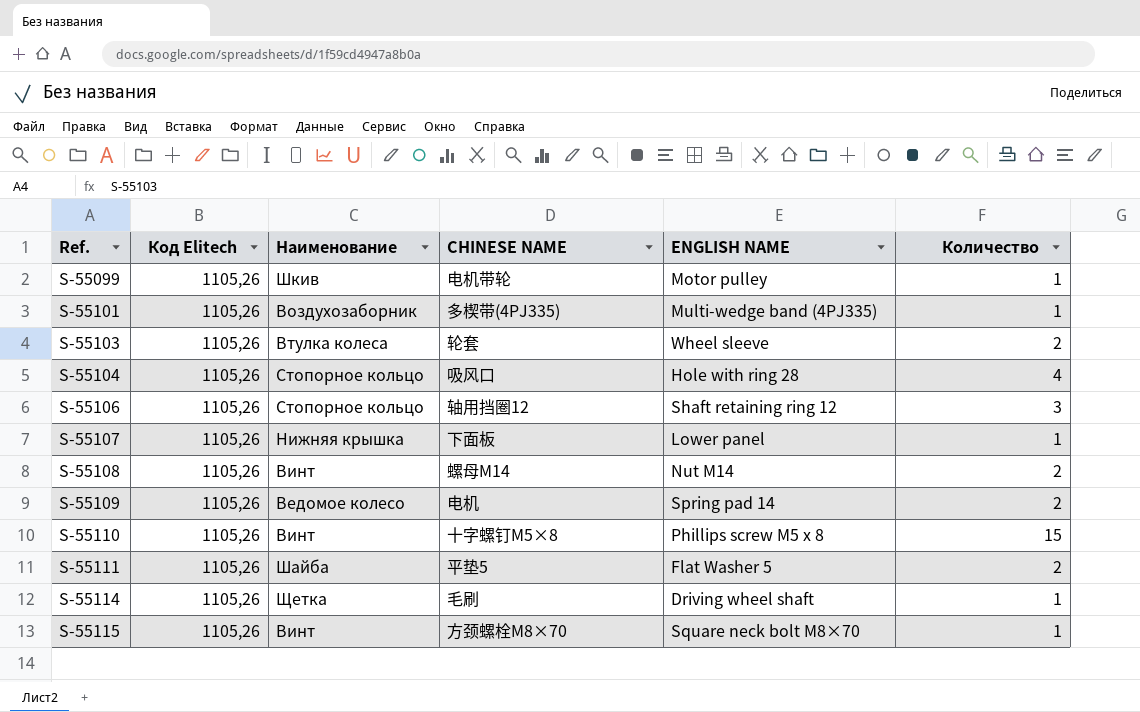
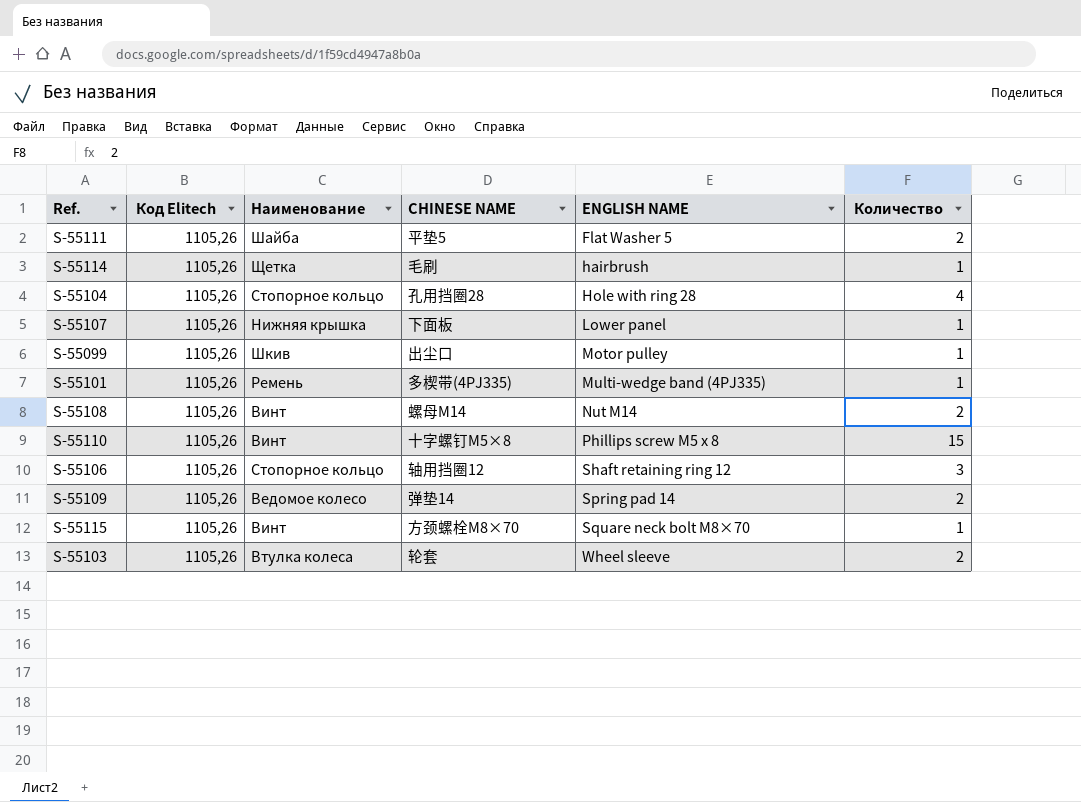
row order: Ref. ascending -> ENGLISH NAME ascending
S-55114 | ENGLISH NAME: Driving wheel shaft -> hairbrush
S-55104 | CHINESE NAME: 吸风口 -> 孔用挡圈28
S-55099 | CHINESE NAME: 电机带轮 -> 出尘口
S-55101 | Наименование: Воздухозаборник -> Ремень
S-55109 | CHINESE NAME: 电机 -> 弹垫14

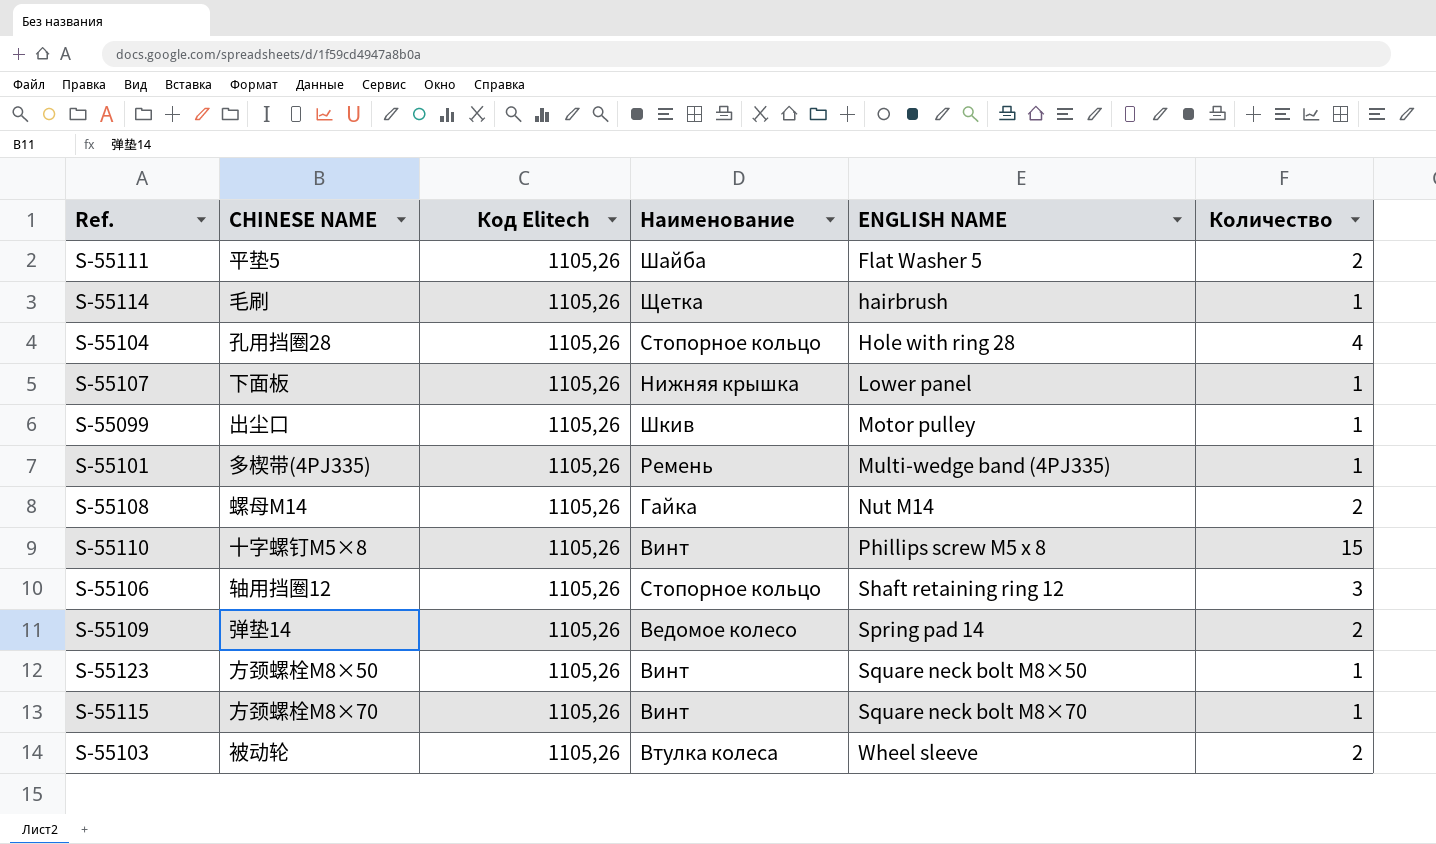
column CHINESE NAME | position: 4 -> 2
S-55108 | Наименование: Винт -> Гайка
row S-55123: none -> 方颈螺栓M8×50 | 1105,26 | Винт | Square neck bolt M8×50 | 1
S-55103 | CHINESE NAME: 轮套 -> 被动轮

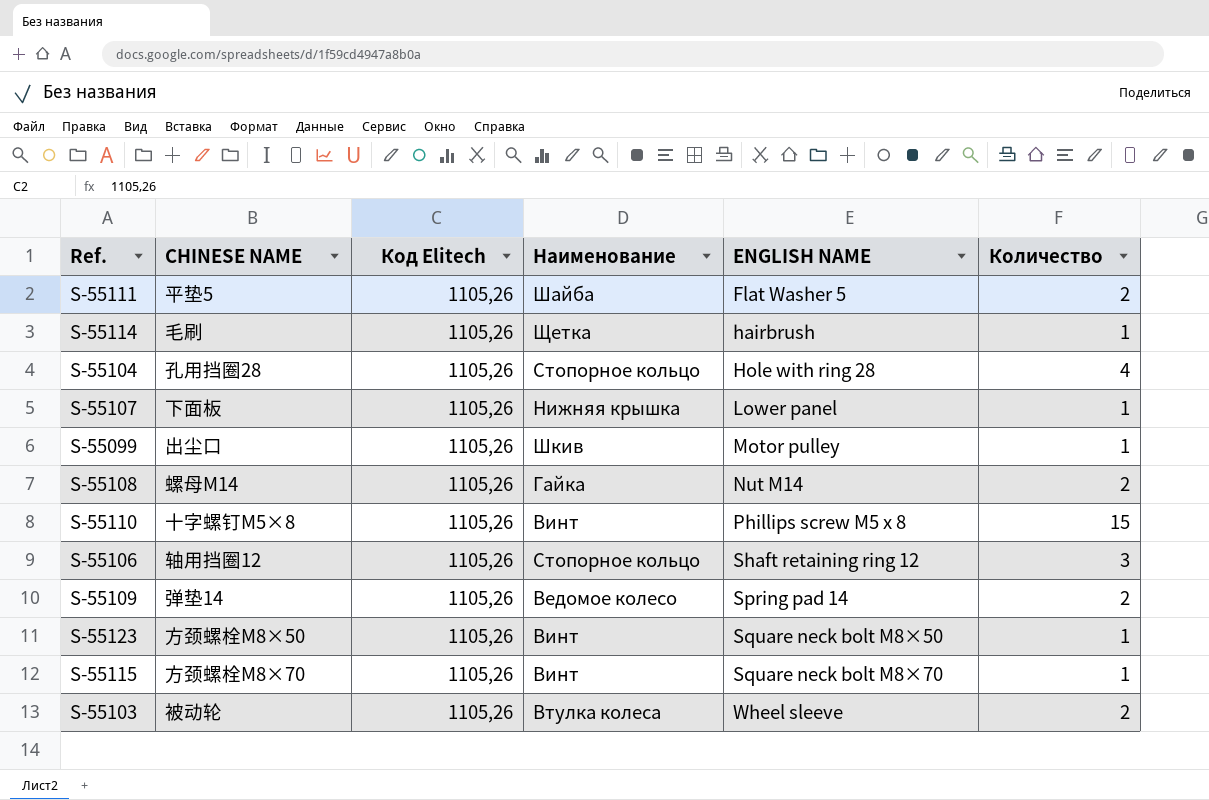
row S-55101: 多楔带(4PJ335) | 1105,26 | Ремень | Multi-wedge band (4PJ335) | 1 -> none

